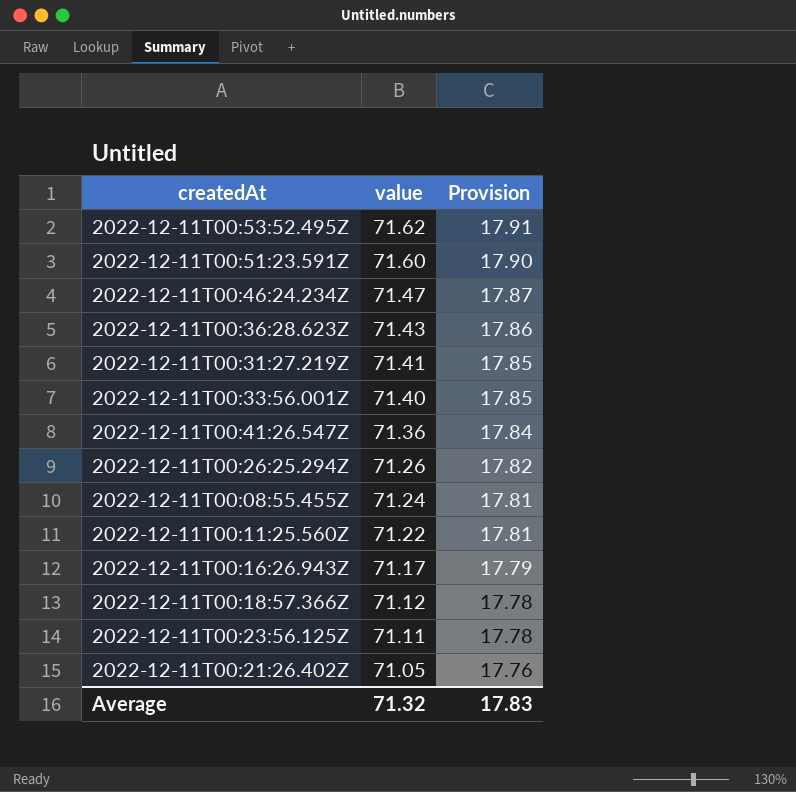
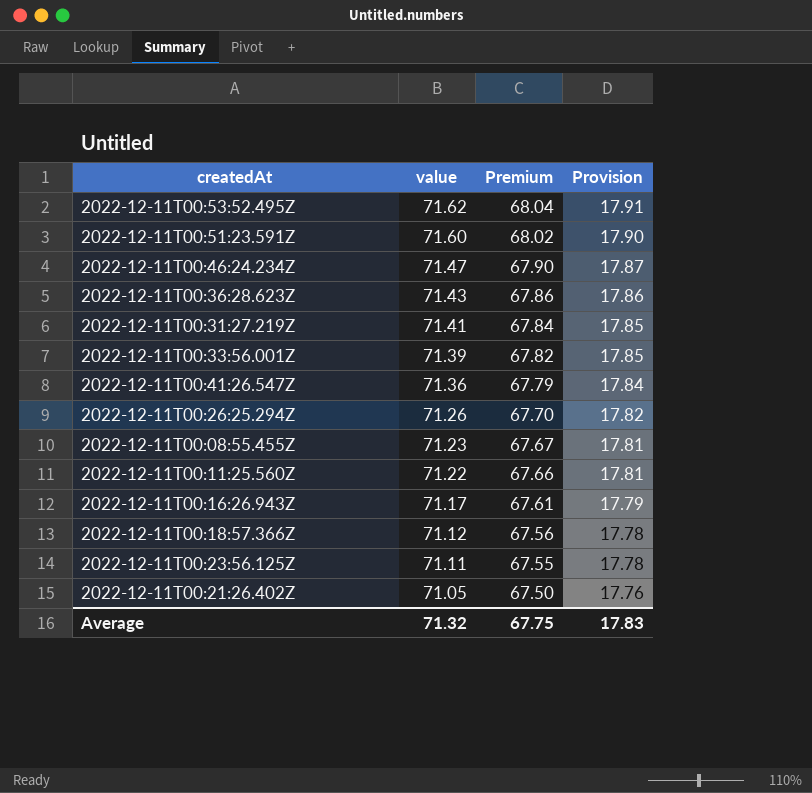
column Premium | formula: none -> [value] * 0.95
2022-12-11T00:33:56.001Z | value: 71.40 -> 71.39
2022-12-11T00:08:55.455Z | value: 71.24 -> 71.23

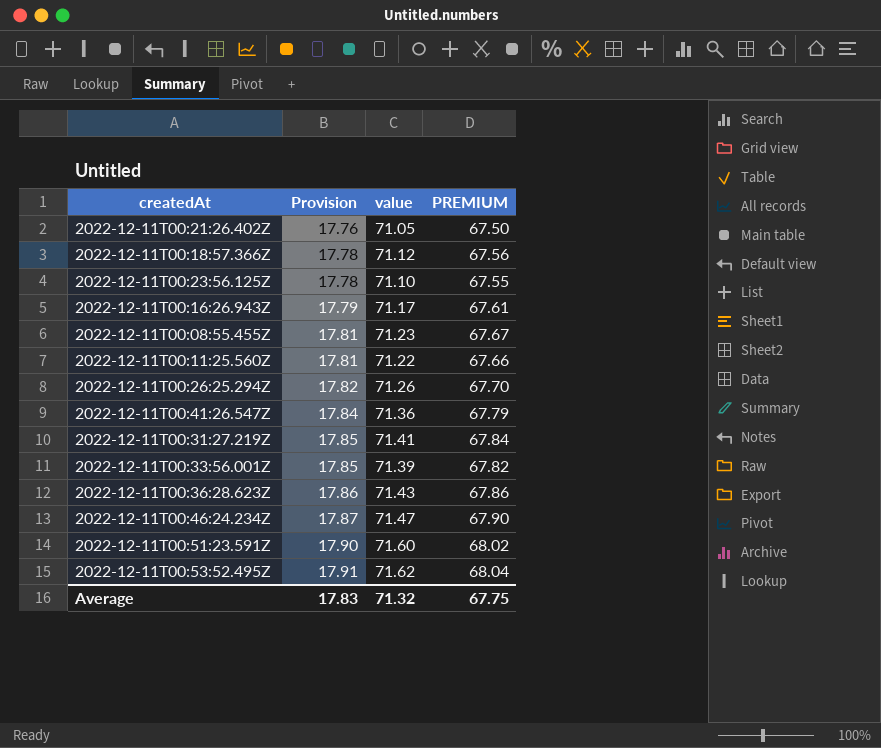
row order: value descending -> Provision ascending
column Provision | position: 4 -> 2
column name: Premium -> PREMIUM
2022-12-11T00:23:56.125Z | value: 71.11 -> 71.10

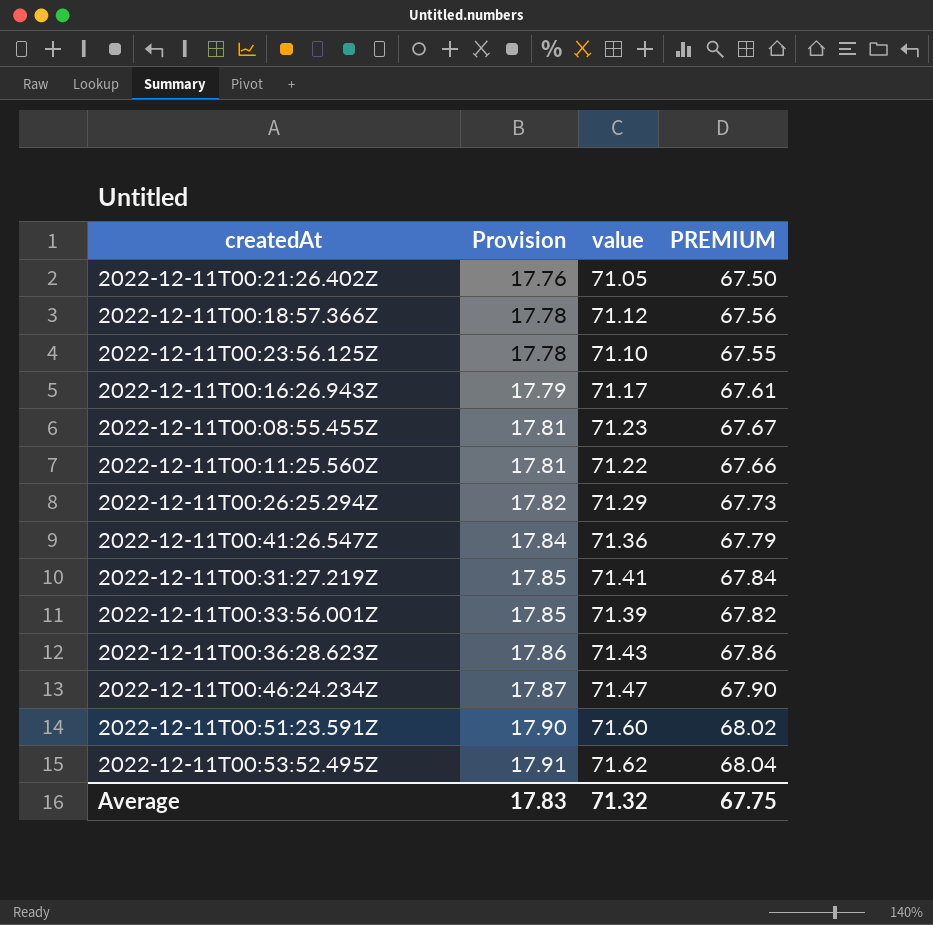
2022-12-11T00:26:25.294Z | value: 71.26 -> 71.29
2022-12-11T00:26:25.294Z | PREMIUM: 67.70 -> 67.73

